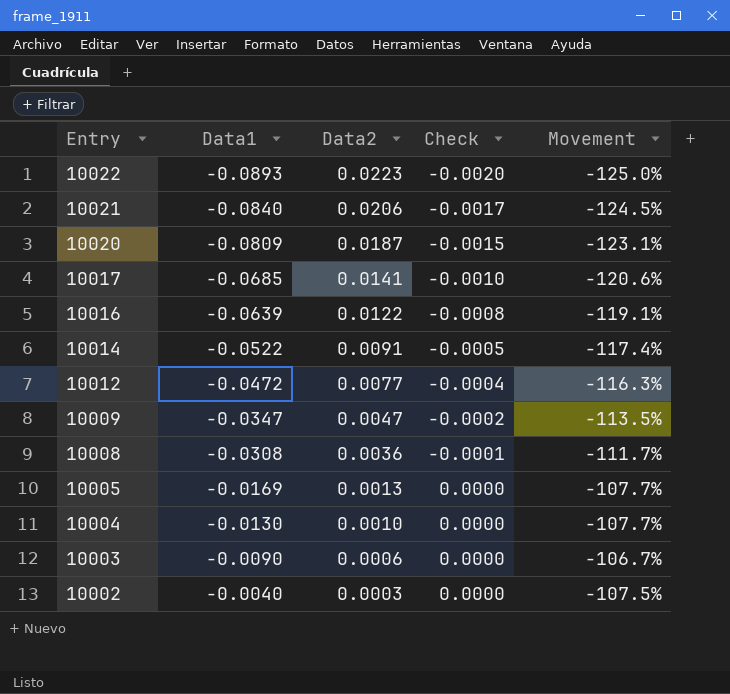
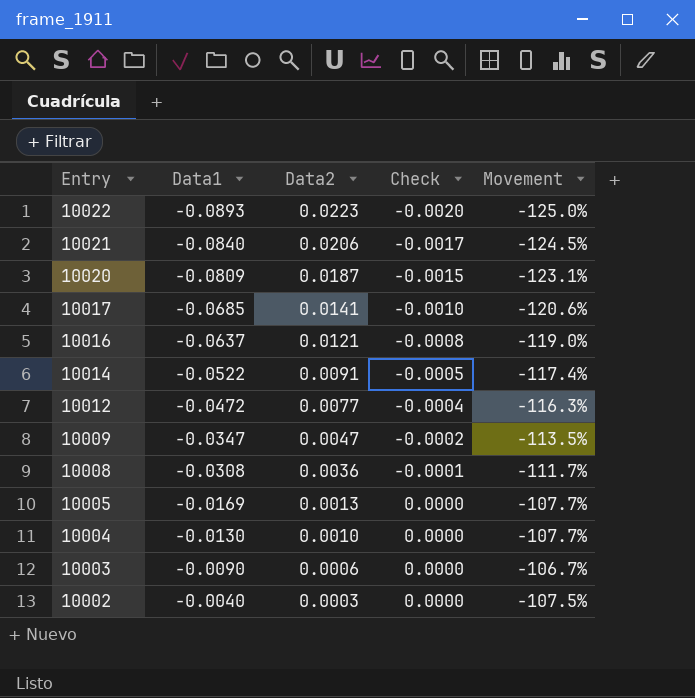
10016 | Data1: -0.0639 -> -0.0637
10016 | Data2: 0.0122 -> 0.0121
10016 | Movement: -119.1% -> -119.0%

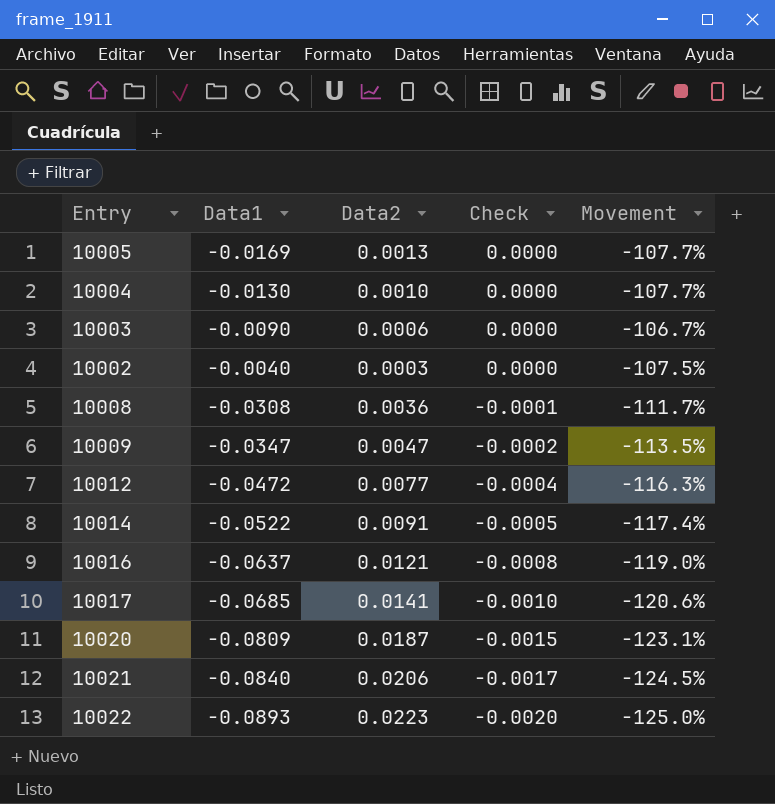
row order: Entry descending -> Check descending

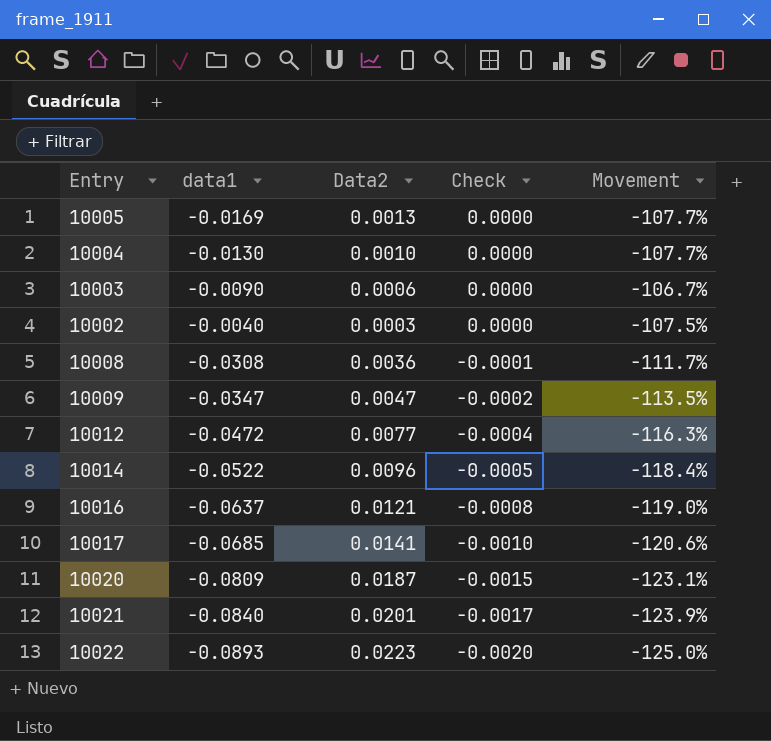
column name: Data1 -> data1
10014 | Data2: 0.0091 -> 0.0096
10014 | Movement: -117.4% -> -118.4%
10021 | Data2: 0.0206 -> 0.0201
10021 | Movement: -124.5% -> -123.9%

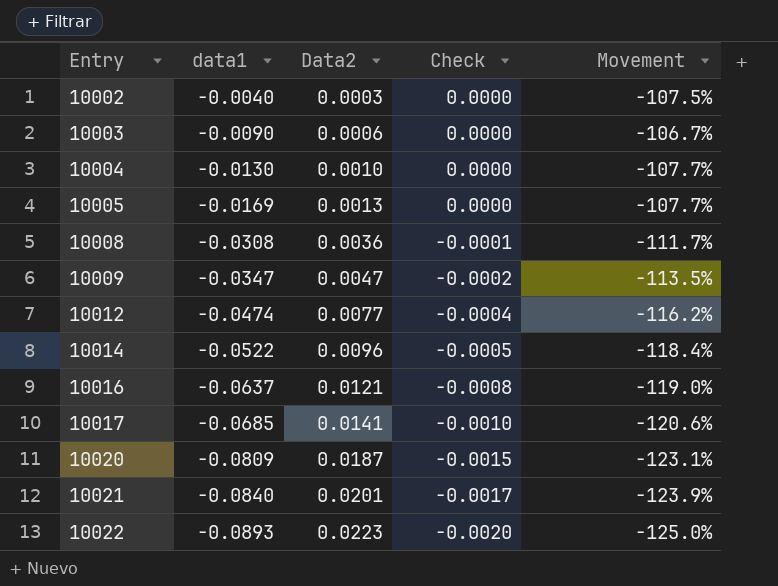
row order: Check descending -> Entry ascending
10012 | data1: -0.0472 -> -0.0474
10012 | Movement: -116.3% -> -116.2%

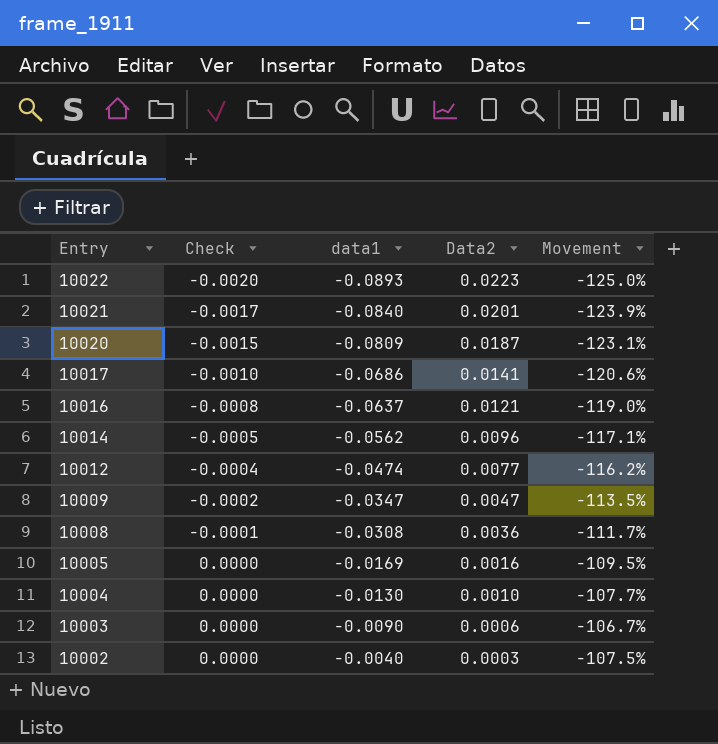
row order: Entry ascending -> Entry descending
column Check | position: 4 -> 2
10017 | data1: -0.0685 -> -0.0686
10014 | data1: -0.0522 -> -0.0562
10014 | Movement: -118.4% -> -117.1%
10005 | Data2: 0.0013 -> 0.0016
10005 | Movement: -107.7% -> -109.5%

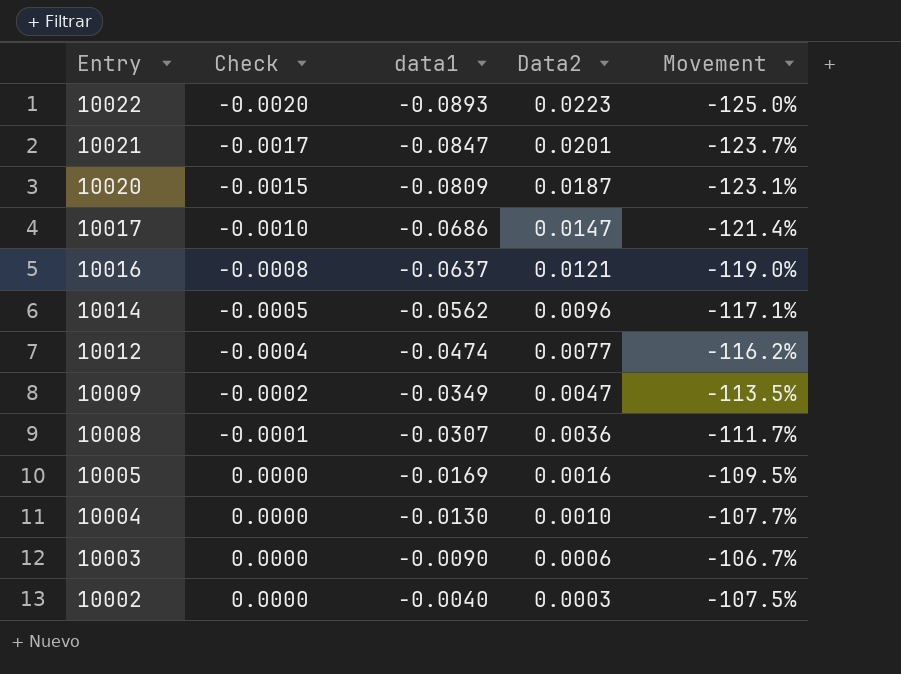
10021 | data1: -0.0840 -> -0.0847
10021 | Movement: -123.9% -> -123.7%
10017 | Data2: 0.0141 -> 0.0147
10017 | Movement: -120.6% -> -121.4%
10009 | data1: -0.0347 -> -0.0349
10008 | data1: -0.0308 -> -0.0307

